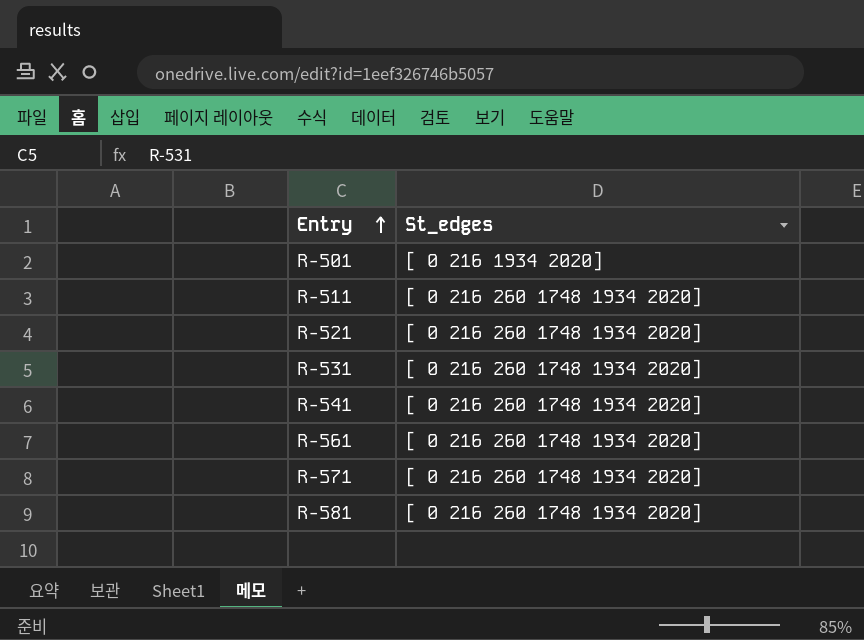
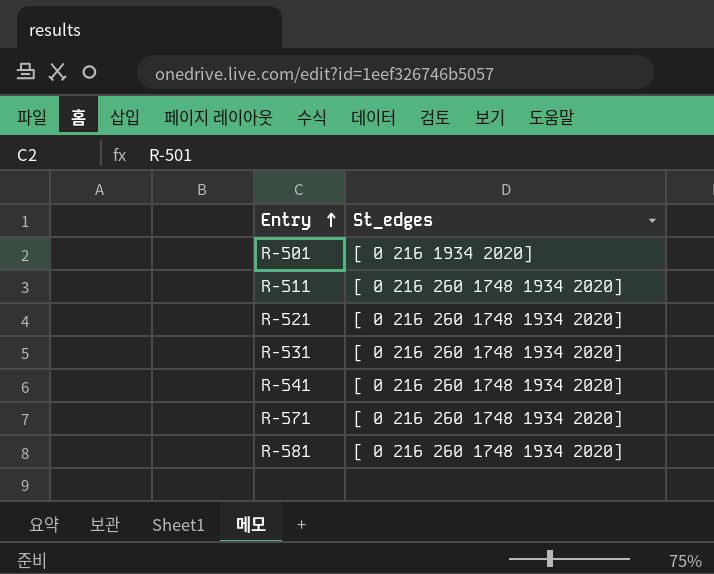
row R-561: [ 0 216 260 1748 1934 2020] -> none

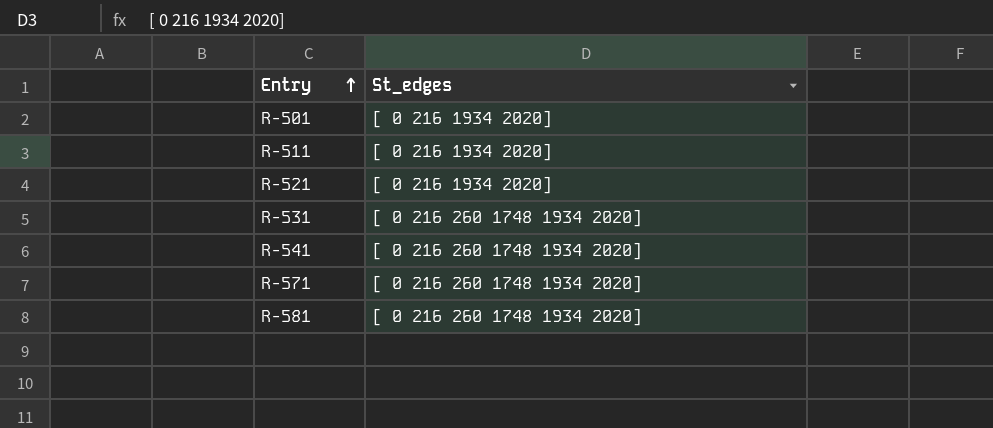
R-511 | St_edges: [ 0 216 260 1748 1934 2020] -> [ 0 216 1934 2020]
R-521 | St_edges: [ 0 216 260 1748 1934 2020] -> [ 0 216 1934 2020]

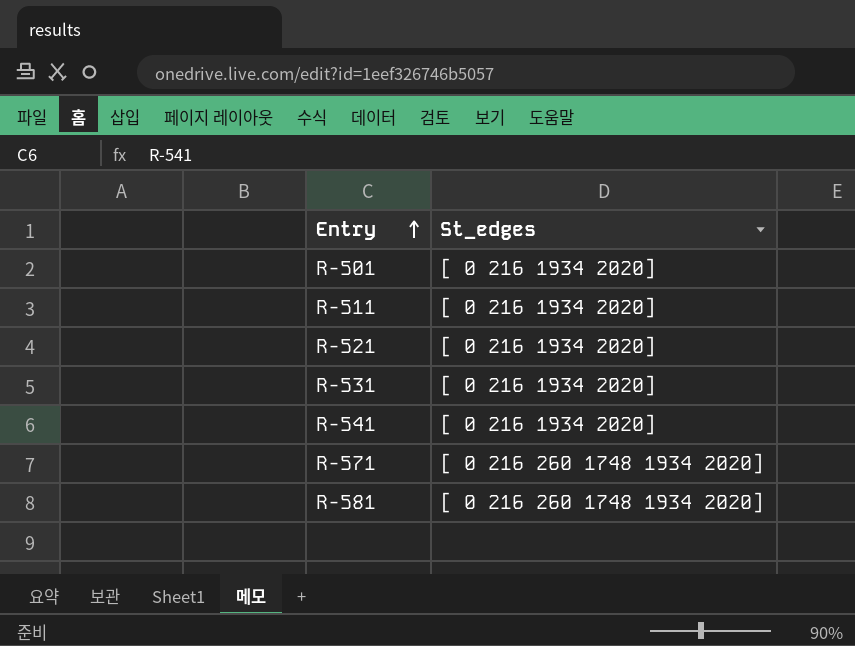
R-531 | St_edges: [ 0 216 260 1748 1934 2020] -> [ 0 216 1934 2020]
R-541 | St_edges: [ 0 216 260 1748 1934 2020] -> [ 0 216 1934 2020]

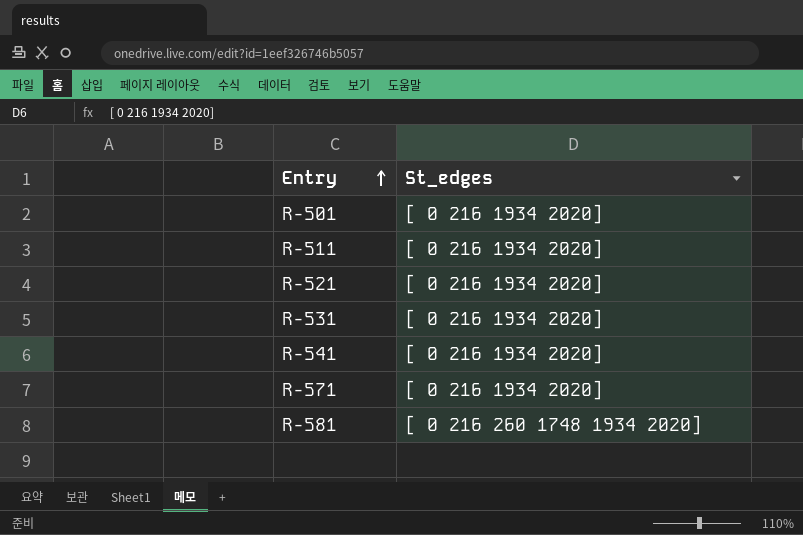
R-571 | St_edges: [ 0 216 260 1748 1934 2020] -> [ 0 216 1934 2020]

